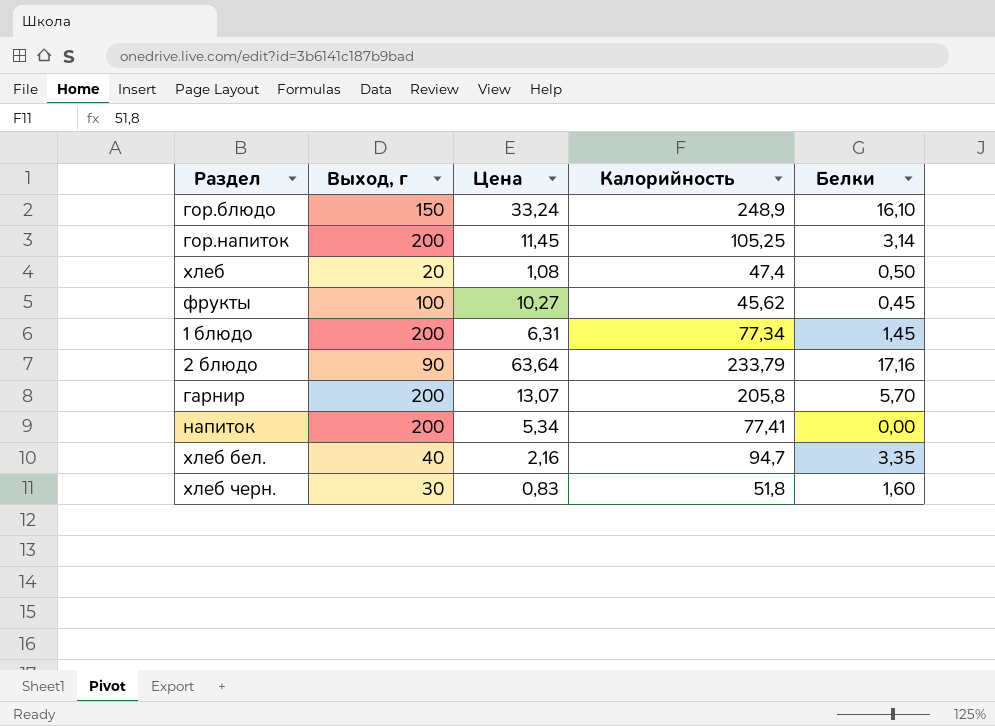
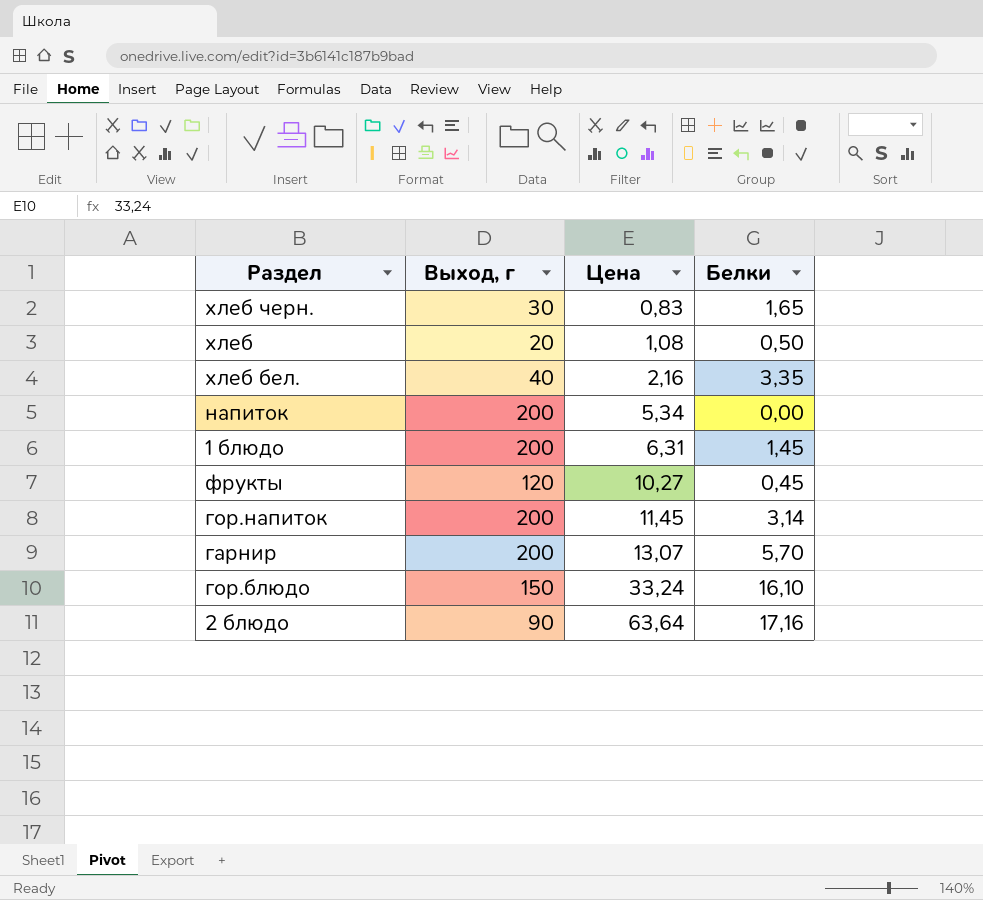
row order: none -> Цена ascending
column Калорийность | position: 4 -> none
хлеб черн. | Белки: 1,60 -> 1,65
фрукты | Выход, г: 100 -> 120

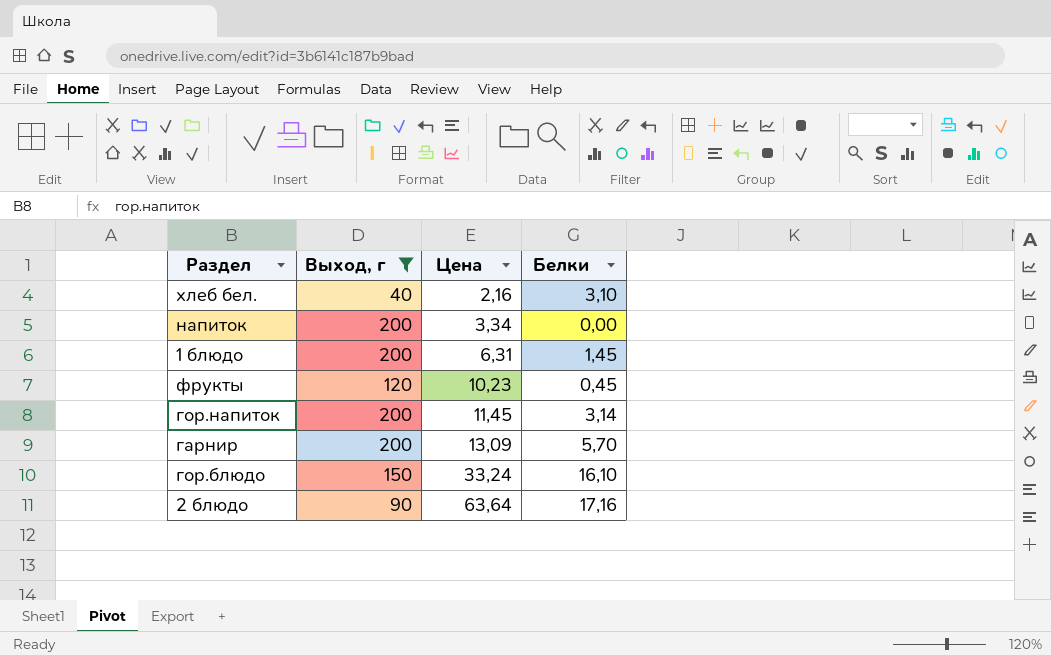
filter: none -> Выход, г >= 40
хлеб бел. | Белки: 3,35 -> 3,10
напиток | Цена: 5,34 -> 3,34
фрукты | Цена: 10,27 -> 10,23
гарнир | Цена: 13,07 -> 13,09

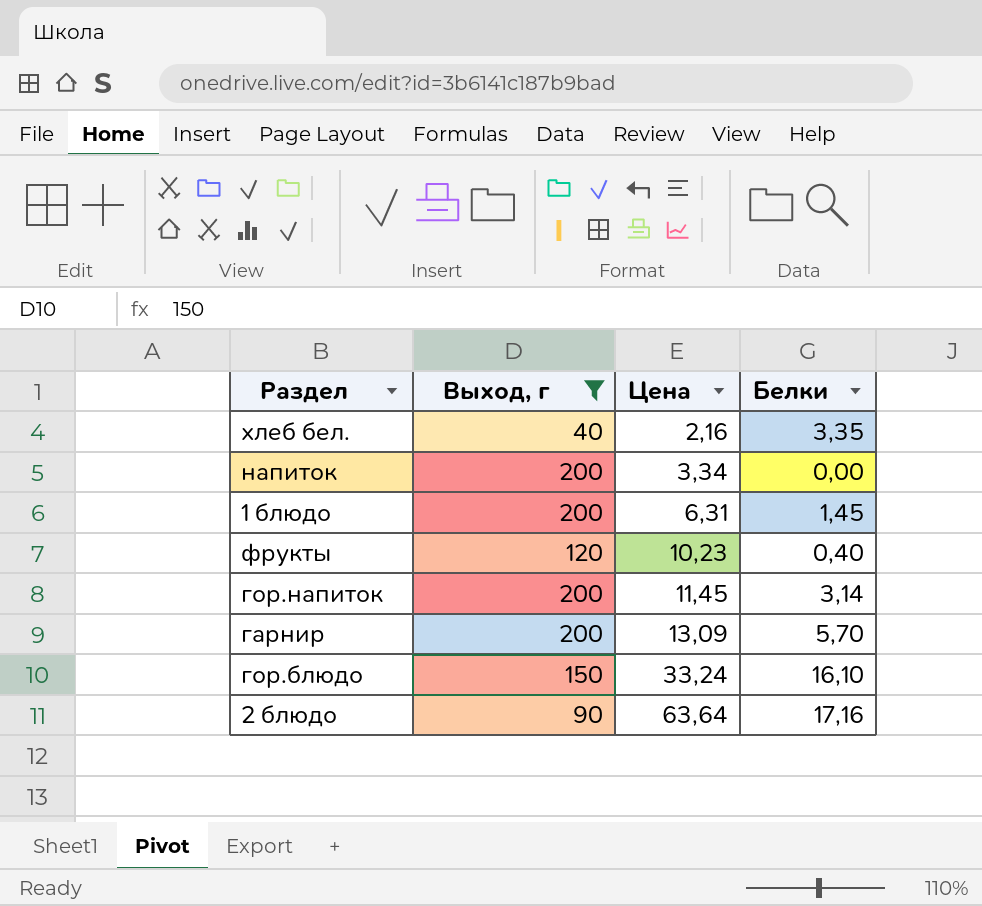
хлеб бел. | Белки: 3,10 -> 3,35
фрукты | Белки: 0,45 -> 0,40

